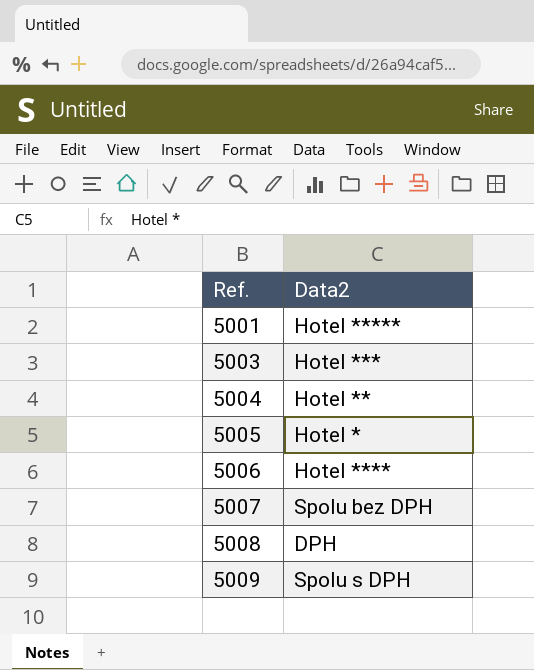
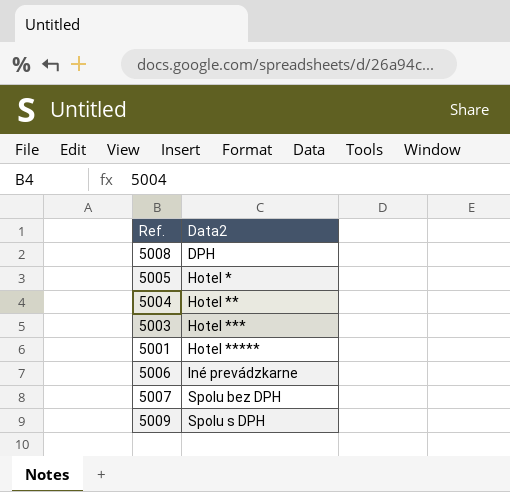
row order: Ref. ascending -> Data2 ascending
5006 | Data2: Hotel **** -> Iné prevádzkarne

